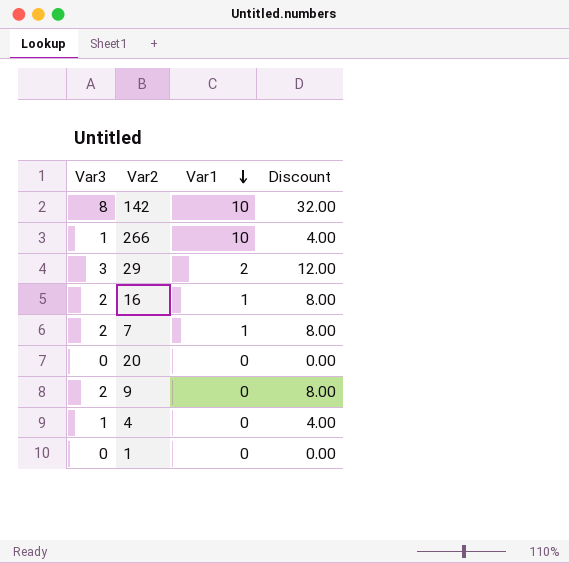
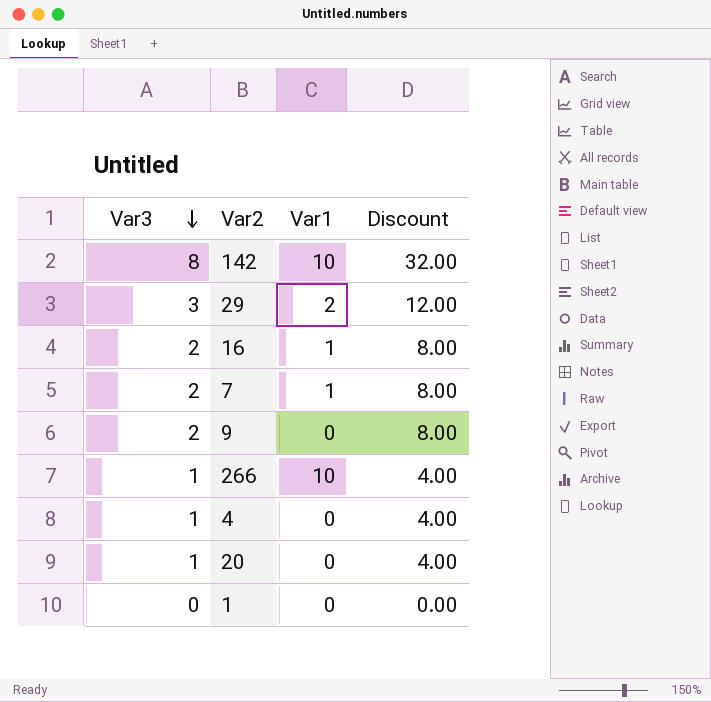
row order: Var1 descending -> Var3 descending
20 | Var3: 0 -> 1
20 | Discount: 0.00 -> 4.00

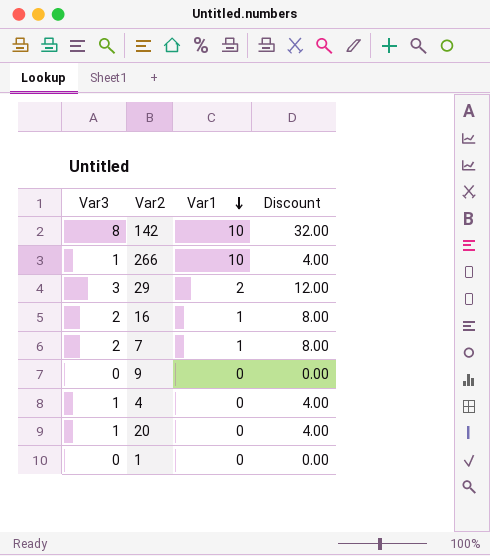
row order: Var3 descending -> Var1 descending
9 | Var3: 2 -> 0
9 | Discount: 8.00 -> 0.00

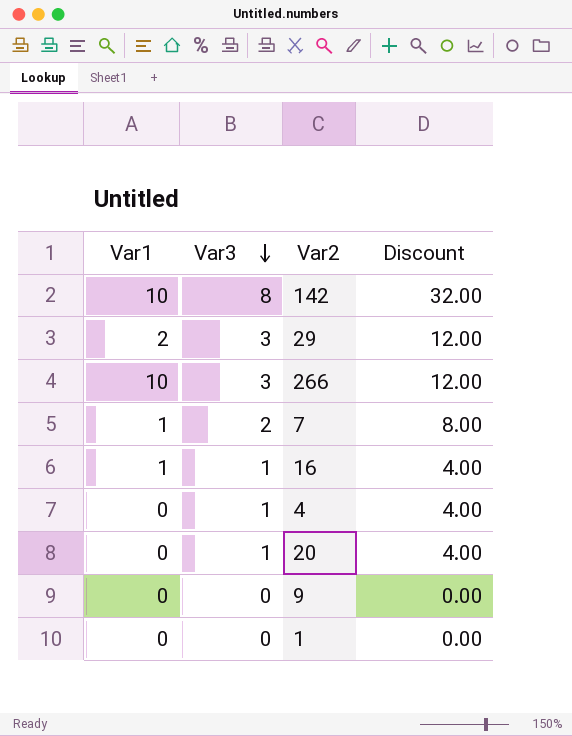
row order: Var1 descending -> Var3 descending
column Var1 | position: 3 -> 1
266 | Var3: 1 -> 3
266 | Discount: 4.00 -> 12.00
16 | Var3: 2 -> 1
16 | Discount: 8.00 -> 4.00

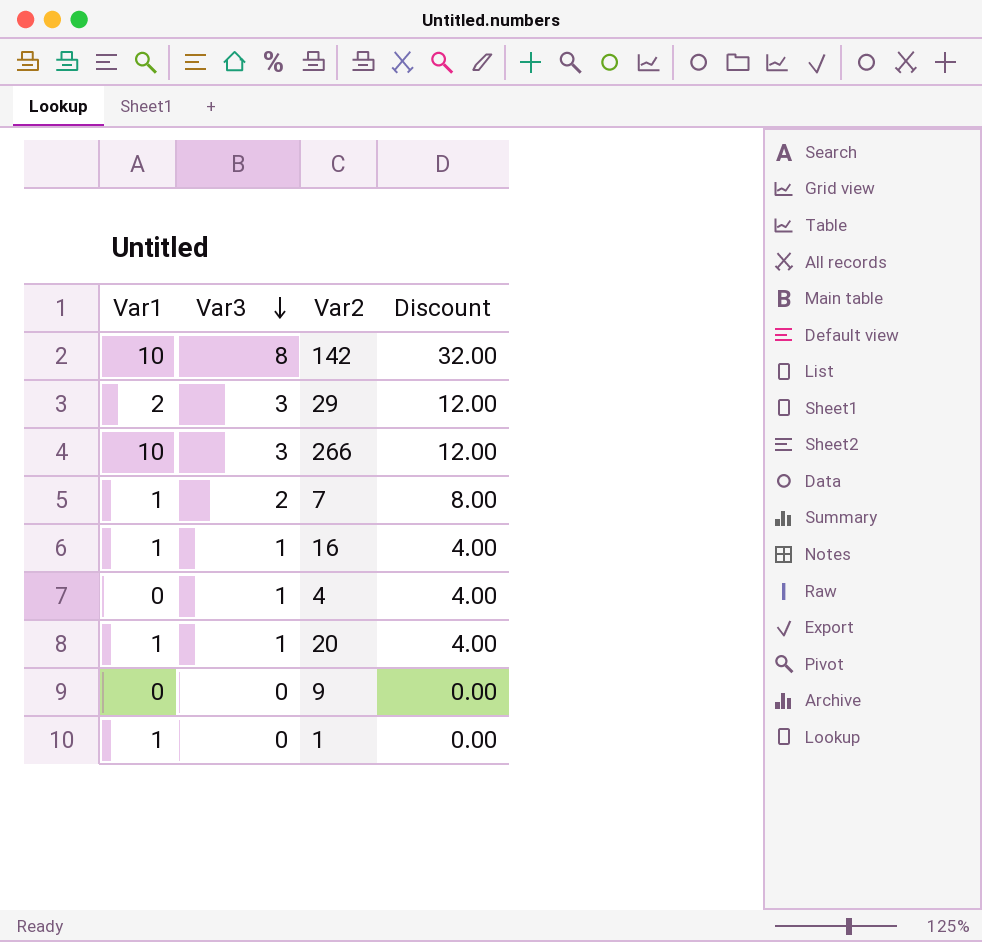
20 | Var1: 0 -> 1
1 | Var1: 0 -> 1

